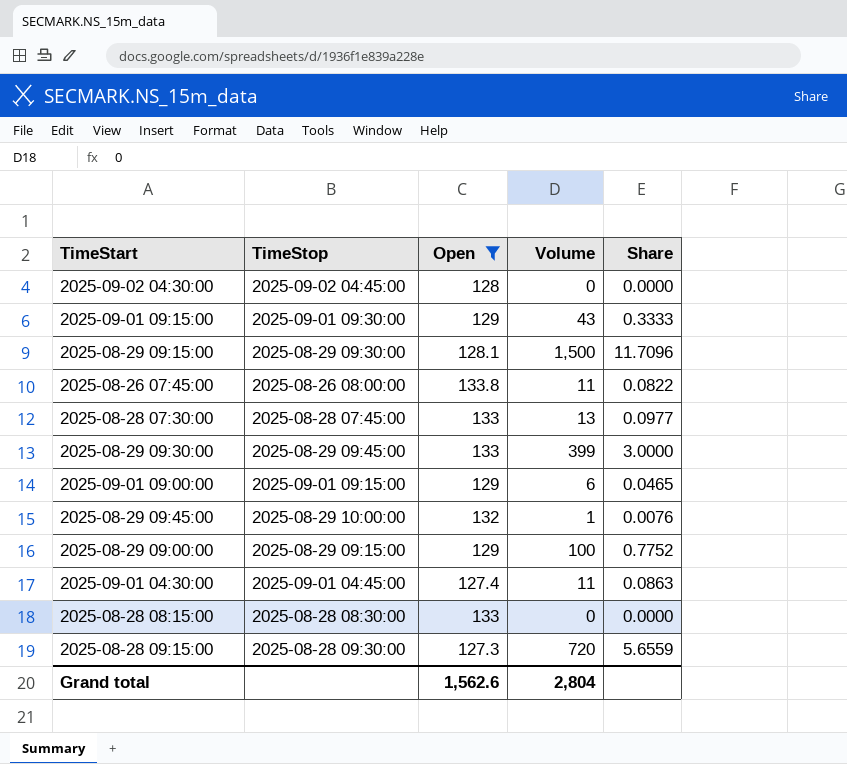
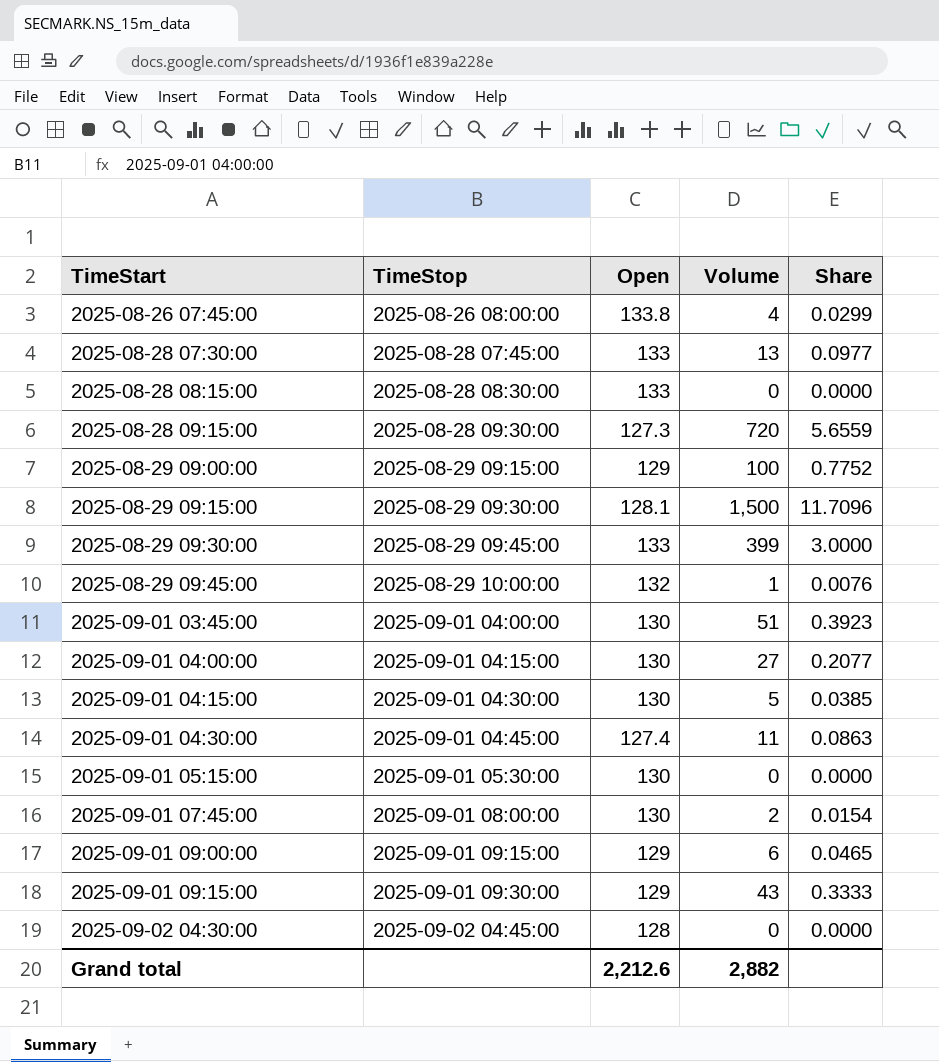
filter: Open != 130 -> none
row order: none -> TimeStart ascending
2025-08-26 07:45:00 | Volume: 11 -> 4
2025-08-26 07:45:00 | Share: 0.0822 -> 0.0299
Grand total | Open: 1,562.6 -> 2,212.6
Grand total | Volume: 2,804 -> 2,882

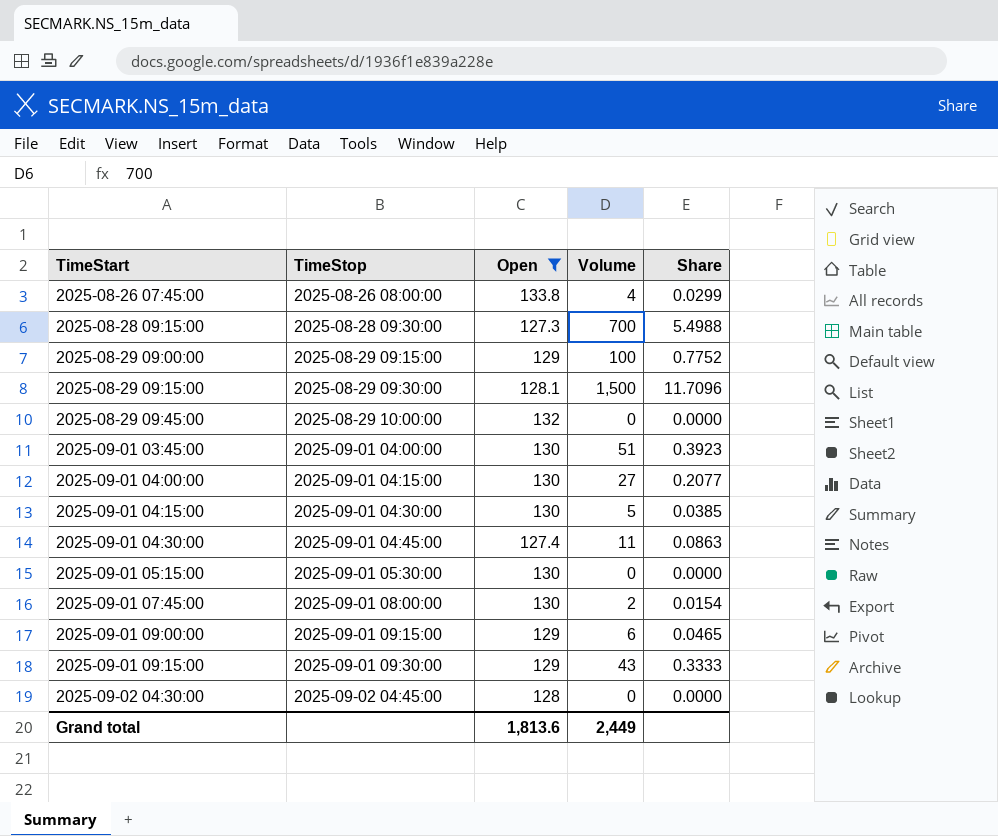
filter: none -> Open != 133
2025-08-28 09:15:00 | Volume: 720 -> 700
2025-08-28 09:15:00 | Share: 5.6559 -> 5.4988
2025-08-29 09:45:00 | Volume: 1 -> 0
2025-08-29 09:45:00 | Share: 0.0076 -> 0.0000
Grand total | Open: 2,212.6 -> 1,813.6
Grand total | Volume: 2,882 -> 2,449

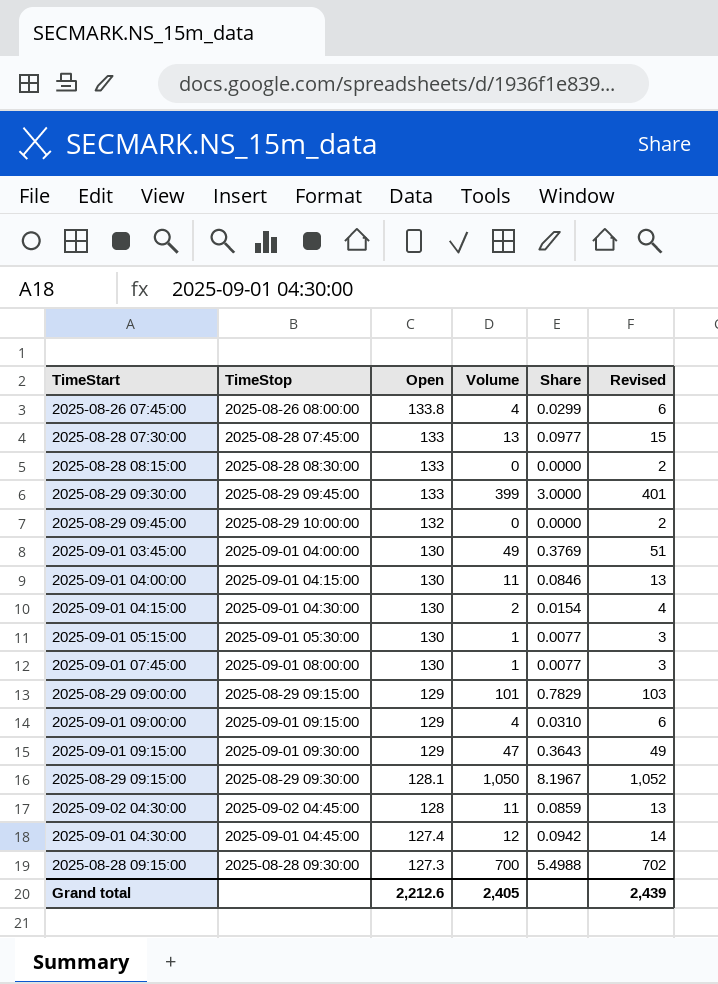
filter: Open != 133 -> none
row order: TimeStart ascending -> Open descending
column Revised | formula: none -> [Volume] + 2
2025-09-01 03:45:00 | Volume: 51 -> 49
2025-09-01 03:45:00 | Share: 0.3923 -> 0.3769
2025-09-01 04:00:00 | Volume: 27 -> 11
2025-09-01 04:00:00 | Share: 0.2077 -> 0.0846
2025-09-01 04:15:00 | Volume: 5 -> 2
2025-09-01 04:15:00 | Share: 0.0385 -> 0.0154
2025-09-01 05:15:00 | Volume: 0 -> 1
2025-09-01 05:15:00 | Share: 0.0000 -> 0.0077
2025-09-01 07:45:00 | Volume: 2 -> 1
2025-09-01 07:45:00 | Share: 0.0154 -> 0.0077
2025-08-29 09:00:00 | Volume: 100 -> 101
2025-08-29 09:00:00 | Share: 0.7752 -> 0.7829
2025-09-01 09:00:00 | Volume: 6 -> 4
2025-09-01 09:00:00 | Share: 0.0465 -> 0.0310
2025-09-01 09:15:00 | Volume: 43 -> 47
2025-09-01 09:15:00 | Share: 0.3333 -> 0.3643
2025-08-29 09:15:00 | Volume: 1,500 -> 1,050
2025-08-29 09:15:00 | Share: 11.7096 -> 8.1967
2025-09-02 04:30:00 | Volume: 0 -> 11
2025-09-02 04:30:00 | Share: 0.0000 -> 0.0859
2025-09-01 04:30:00 | Volume: 11 -> 12
2025-09-01 04:30:00 | Share: 0.0863 -> 0.0942
Grand total | Open: 1,813.6 -> 2,212.6
Grand total | Volume: 2,449 -> 2,405

